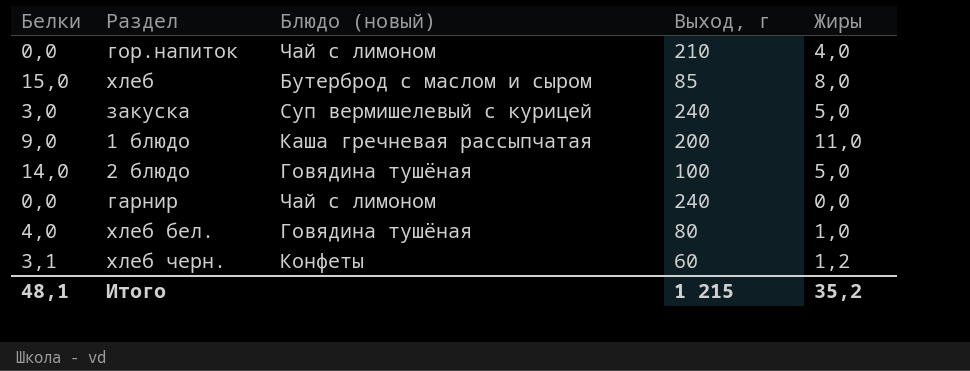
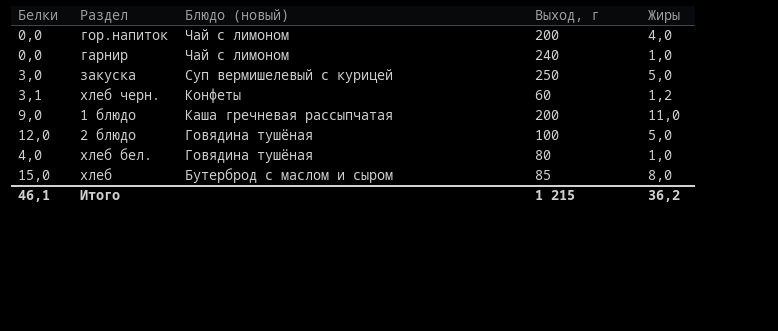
row order: none -> Блюдо (новый) descending
гор.напиток | Выход, г: 210 -> 200
гарнир | Жиры: 0,0 -> 1,0
закуска | Выход, г: 240 -> 250
2 блюдо | Белки: 14,0 -> 12,0
Итого | Белки: 48,1 -> 46,1
Итого | Жиры: 35,2 -> 36,2

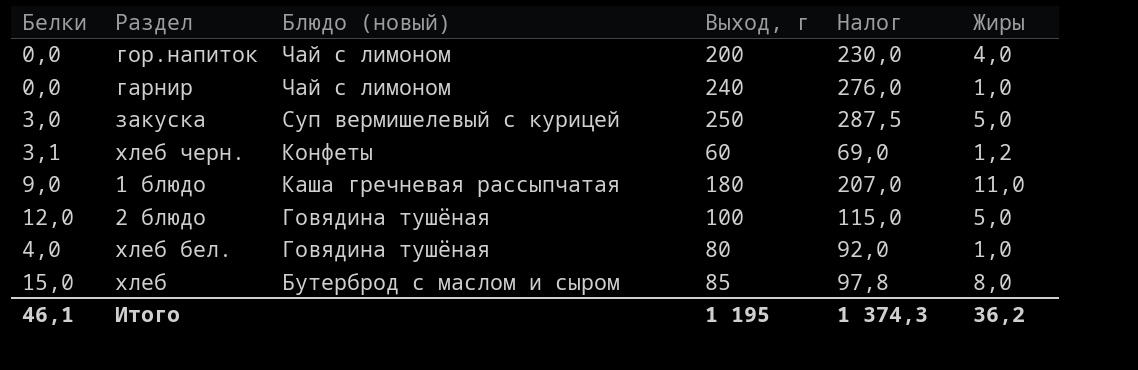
column Налог | formula: none -> [Выход, г] * 1,15
1 блюдо | Выход, г: 200 -> 180
Итого | Выход, г: 1 215 -> 1 195

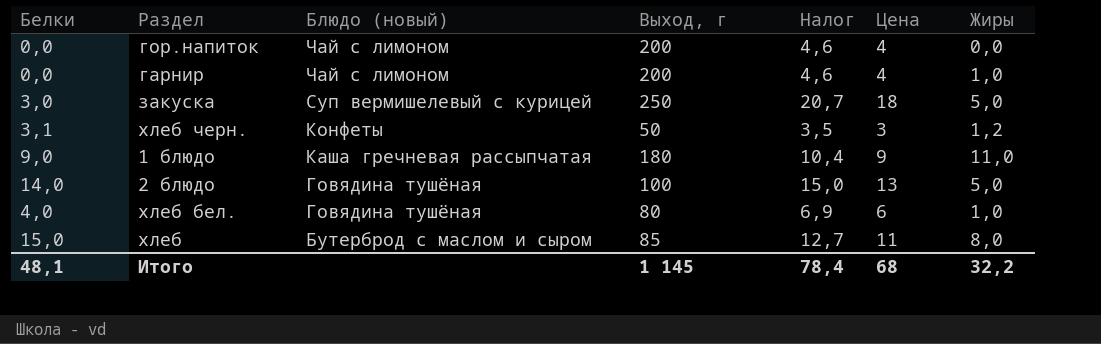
column Налог | formula: [Выход, г] * 1,15 -> [Цена] * 1,15
column Цена | position: none -> 6
гор.напиток | Жиры: 4,0 -> 0,0
гарнир | Выход, г: 240 -> 200
хлеб черн. | Выход, г: 60 -> 50
2 блюдо | Белки: 12,0 -> 14,0
Итого | Белки: 46,1 -> 48,1
Итого | Выход, г: 1 195 -> 1 145
Итого | Налог: 1 374,3 -> 78,4
Итого | Жиры: 36,2 -> 32,2

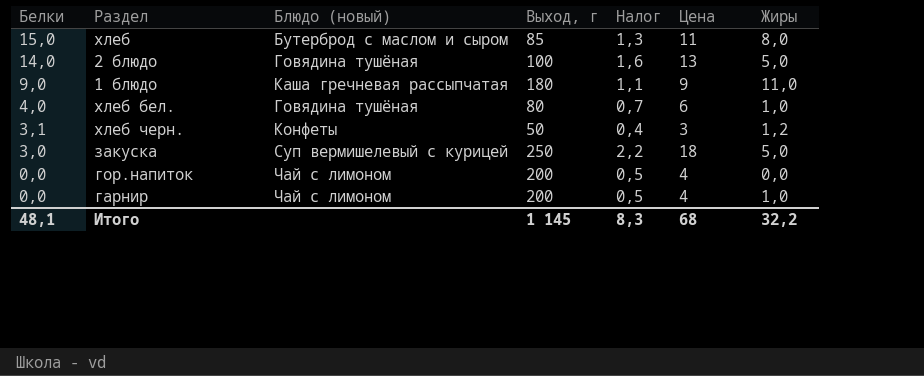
row order: Блюдо (новый) descending -> Белки descending
column Налог | formula: [Цена] * 1,15 -> [Цена] * 0,12
Итого | Налог: 78,4 -> 8,3

